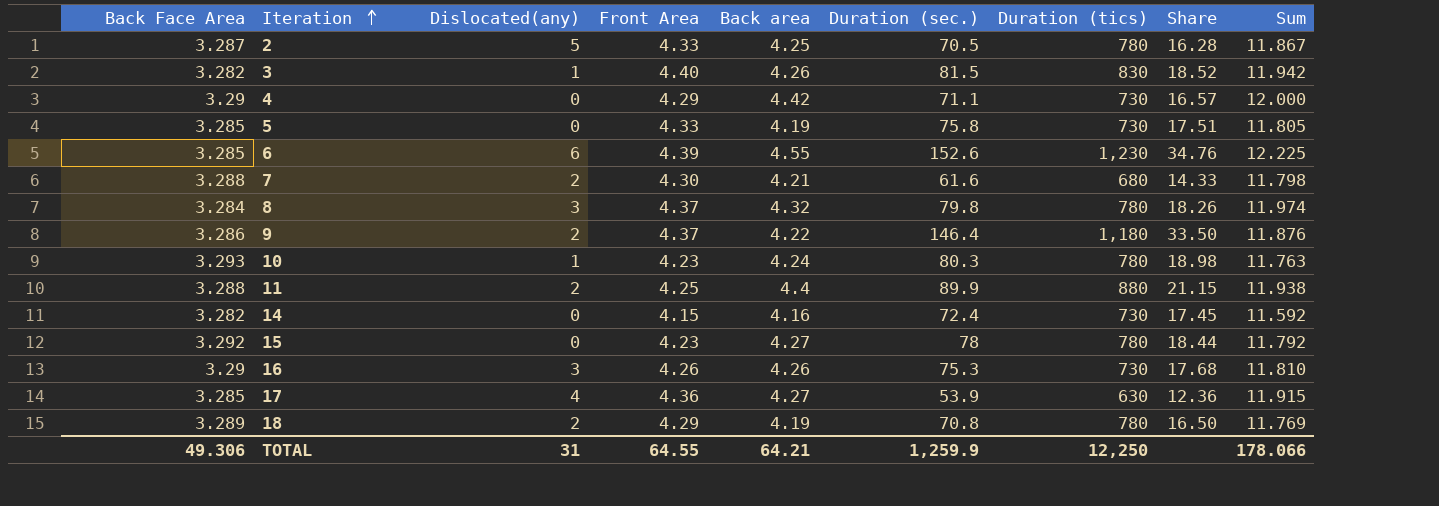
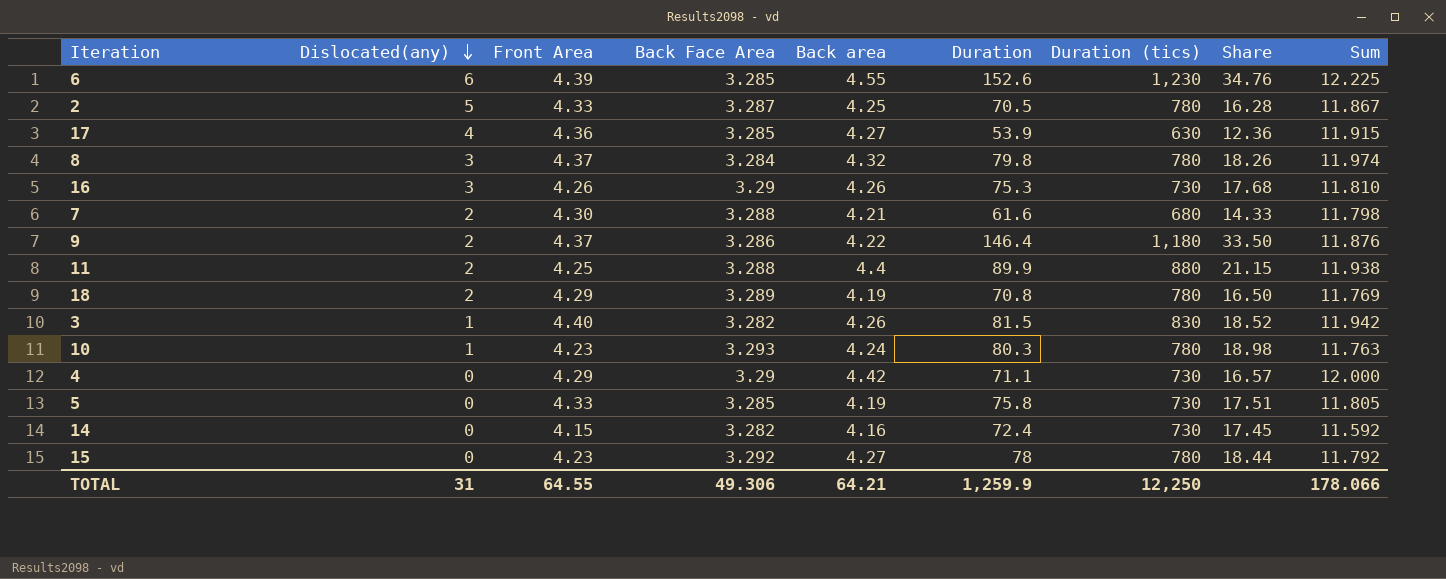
row order: Iteration ascending -> Dislocated(any) descending
column Back Face Area | position: 1 -> 4
column name: Duration (sec.) -> Duration

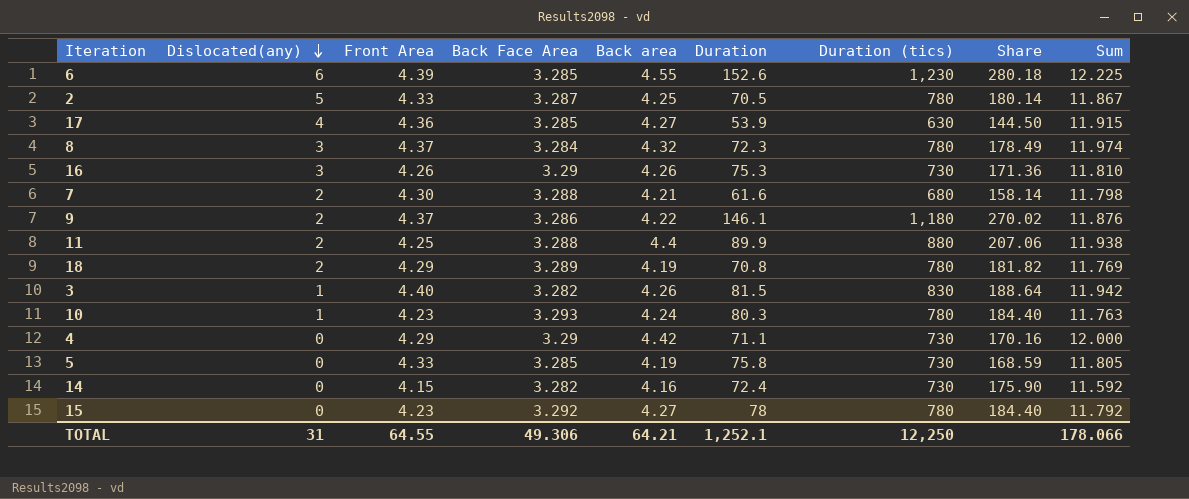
column Share | formula: [Duration] / [Front Area] -> [Duration (tics)] / [Front Area]
8 | Duration: 79.8 -> 72.3
9 | Duration: 146.4 -> 146.1
TOTAL | Duration: 1,259.9 -> 1,252.1

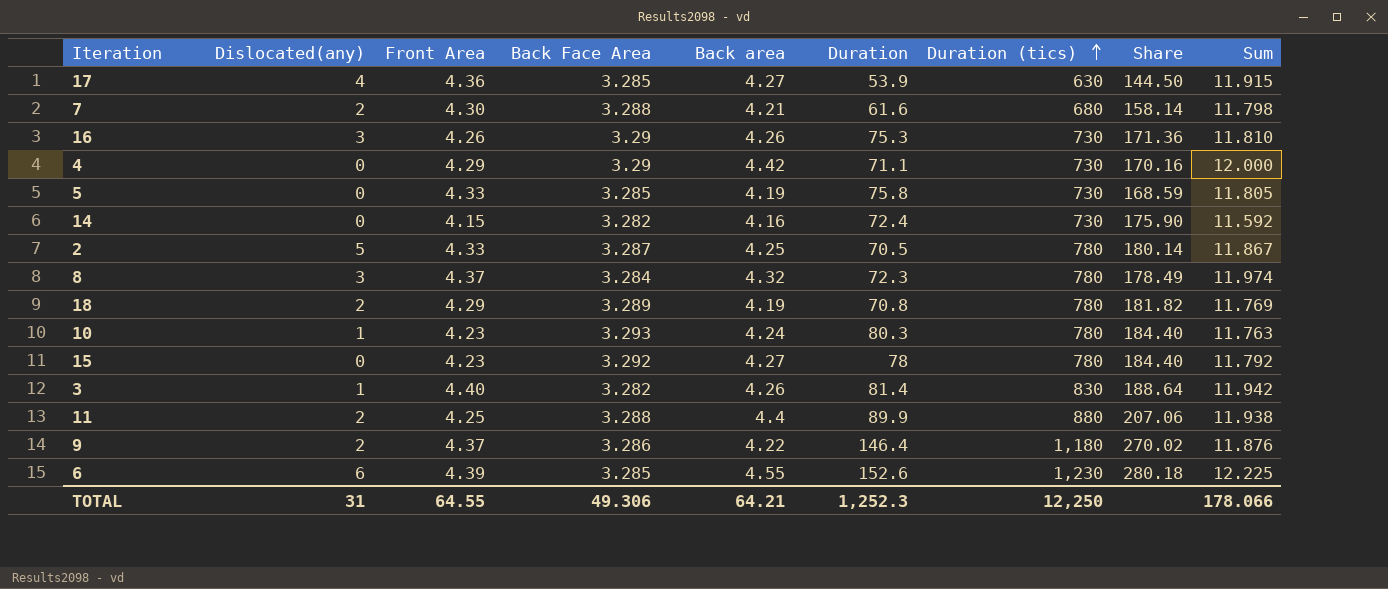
row order: Dislocated(any) descending -> Duration (tics) ascending
3 | Duration: 81.5 -> 81.4
9 | Duration: 146.1 -> 146.4
TOTAL | Duration: 1,252.1 -> 1,252.3

